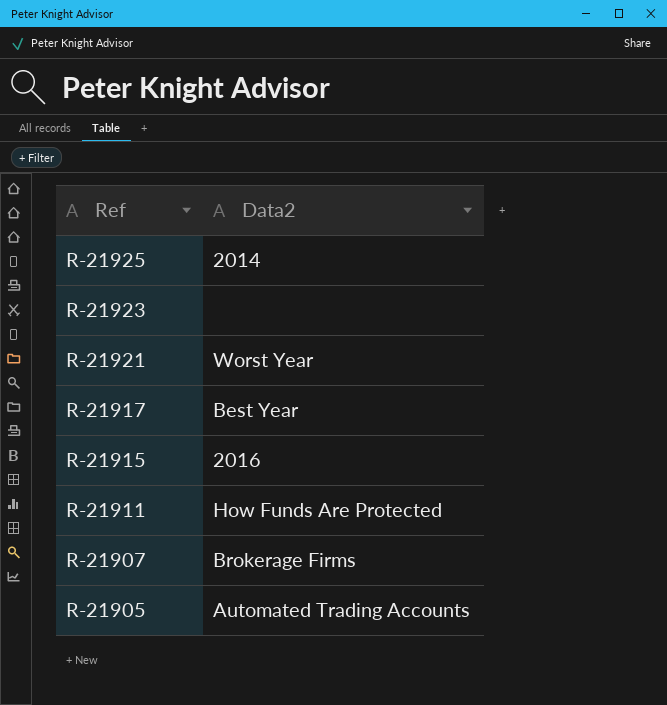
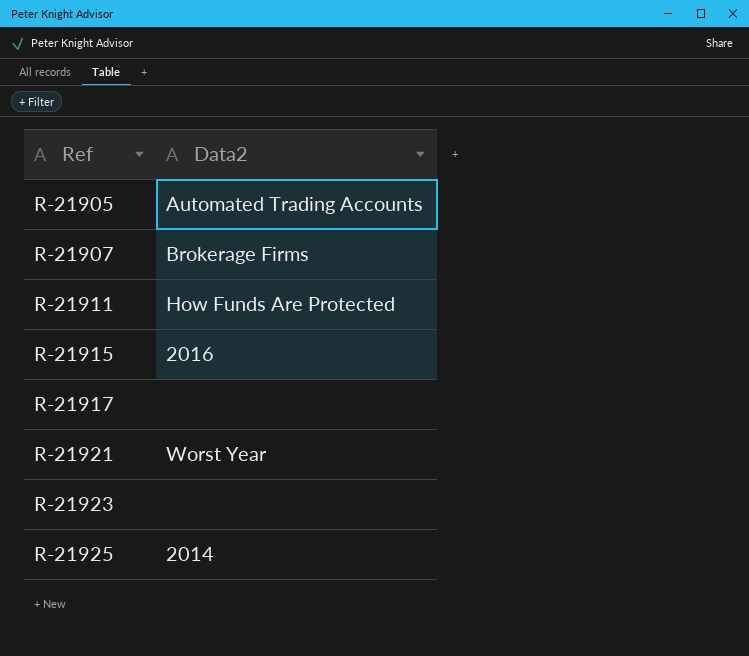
row order: Ref descending -> Ref ascending
R-21917 | Data2: Best Year -> none

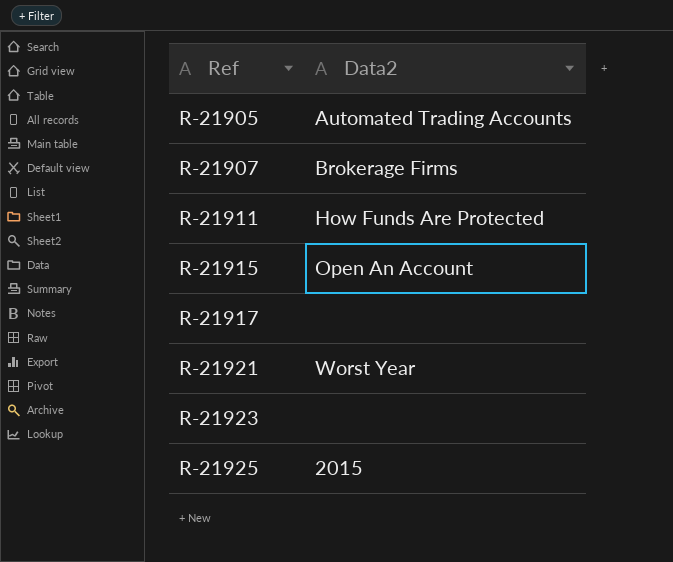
R-21915 | Data2: 2016 -> Open An Account
R-21925 | Data2: 2014 -> 2015

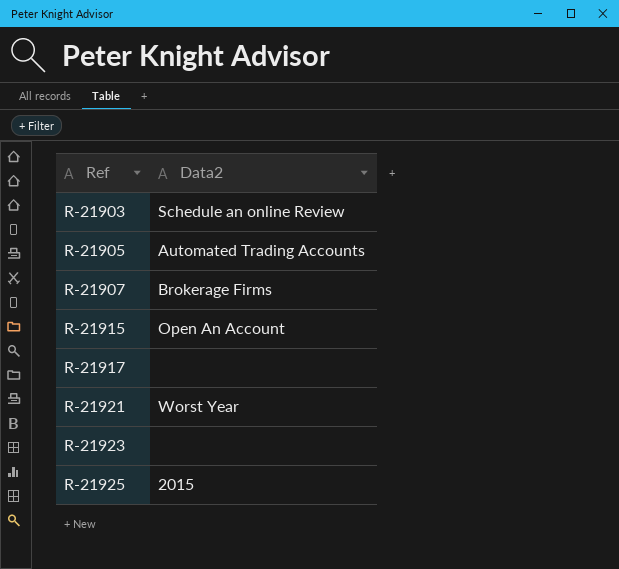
row R-21911: How Funds Are Protected -> none
row R-21903: none -> Schedule an online Review

